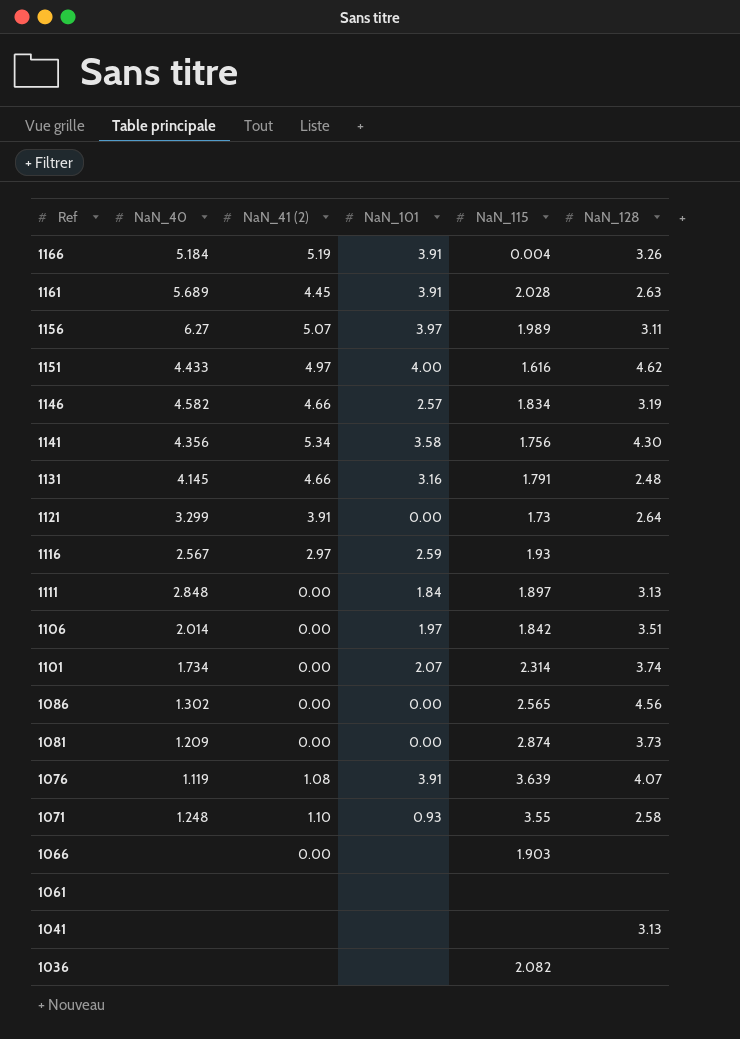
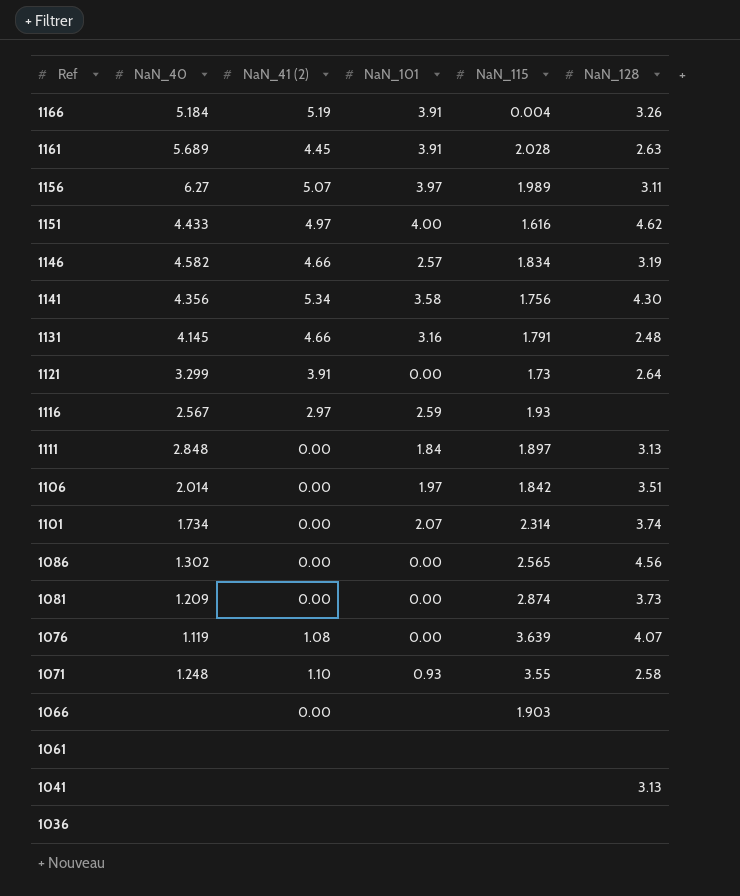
1076 | NaN_101: 3.91 -> 0.00
1036 | NaN_115: 2.082 -> none

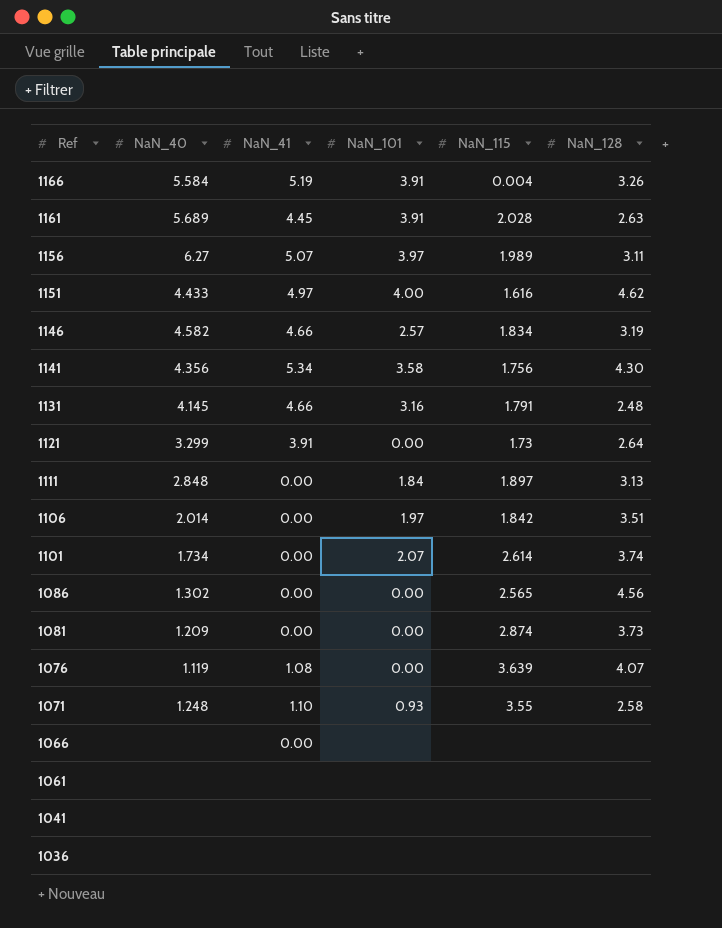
column name: NaN_41 (2) -> NaN_41
row 1116: 2.567 | 2.97 | 2.59 | 1.93 | none -> none
1166 | NaN_40: 5.184 -> 5.584
1101 | NaN_115: 2.314 -> 2.614
1066 | NaN_115: 1.903 -> none
1041 | NaN_128: 3.13 -> none

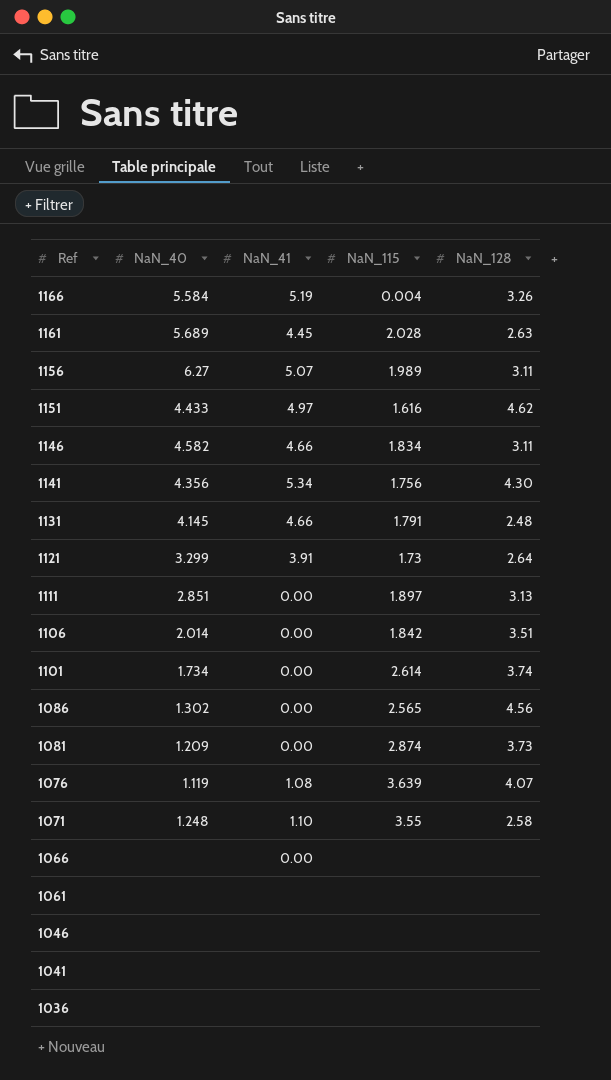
column NaN_101 | position: 4 -> none
1146 | NaN_128: 3.19 -> 3.11
1111 | NaN_40: 2.848 -> 2.851
row 1046: none -> none | none | none | none

